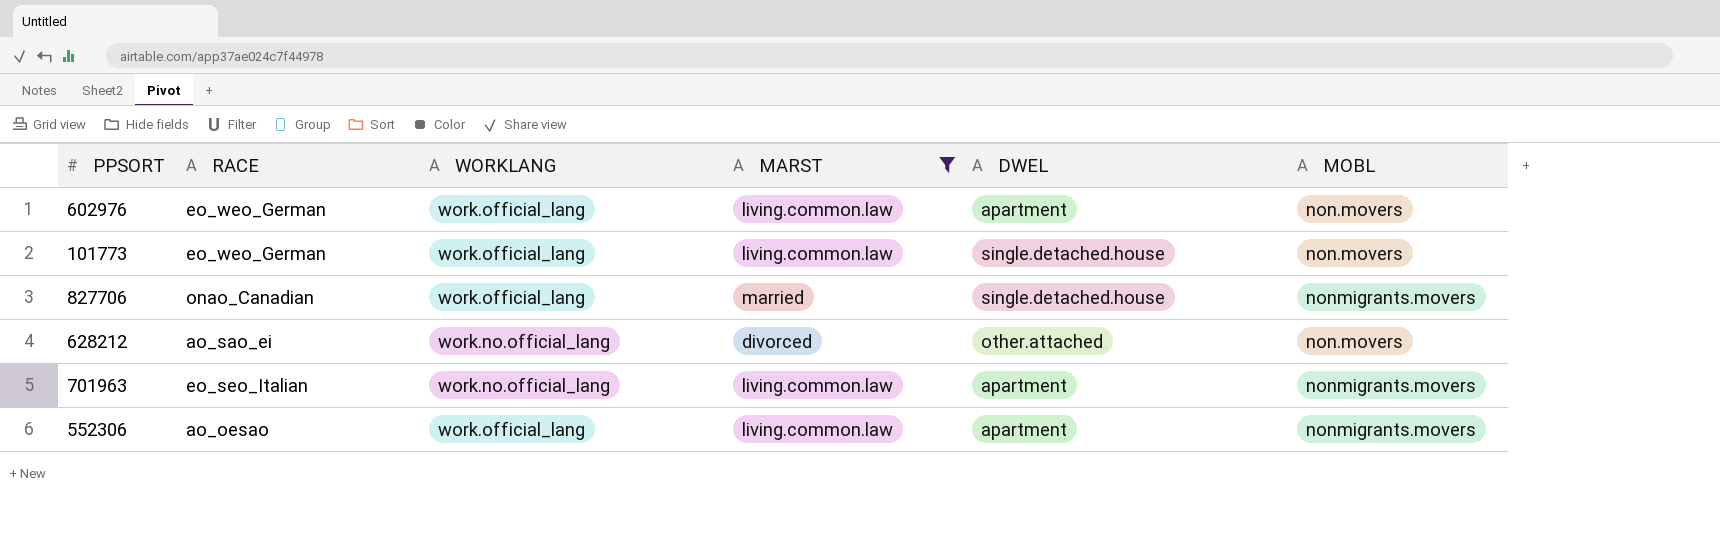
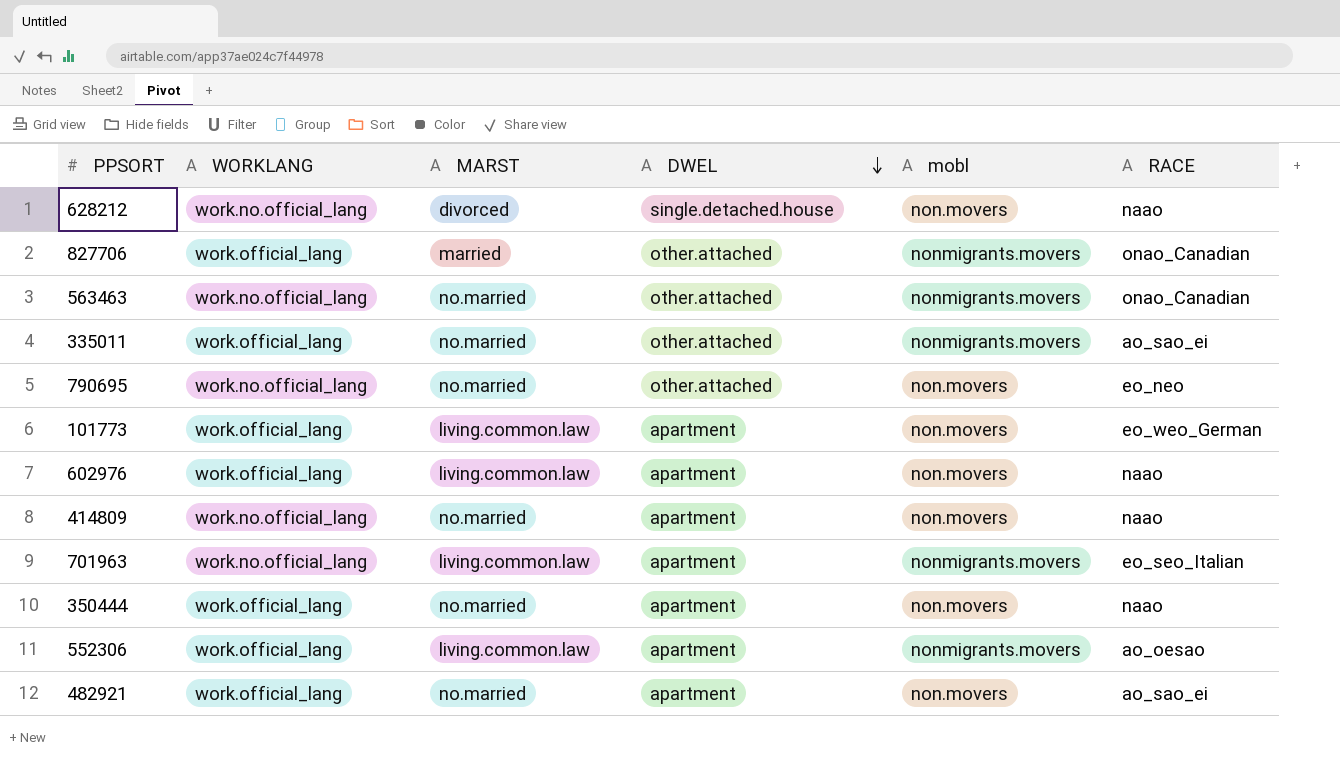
filter: MARST != no.married -> none
row order: none -> DWEL descending
column name: MOBL -> mobl
column RACE | position: 2 -> 6
628212 | DWEL: other.attached -> single.detached.house
628212 | RACE: ao_sao_ei -> naao
827706 | DWEL: single.detached.house -> other.attached
101773 | DWEL: single.detached.house -> apartment
602976 | RACE: eo_weo_German -> naao

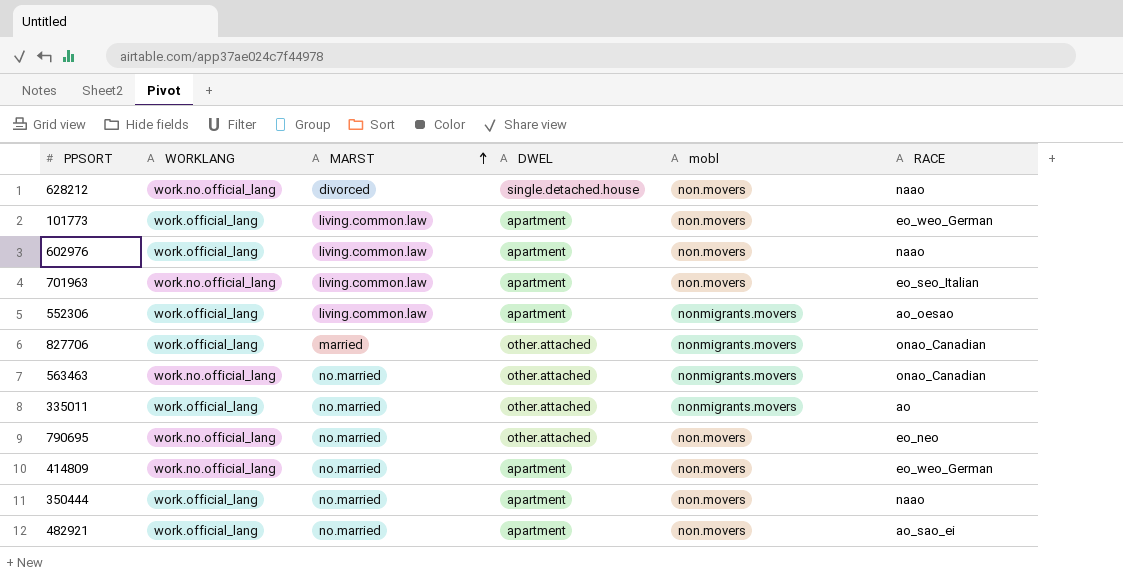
row order: DWEL descending -> MARST ascending
701963 | mobl: nonmigrants.movers -> non.movers
335011 | RACE: ao_sao_ei -> ao
414809 | RACE: naao -> eo_weo_German

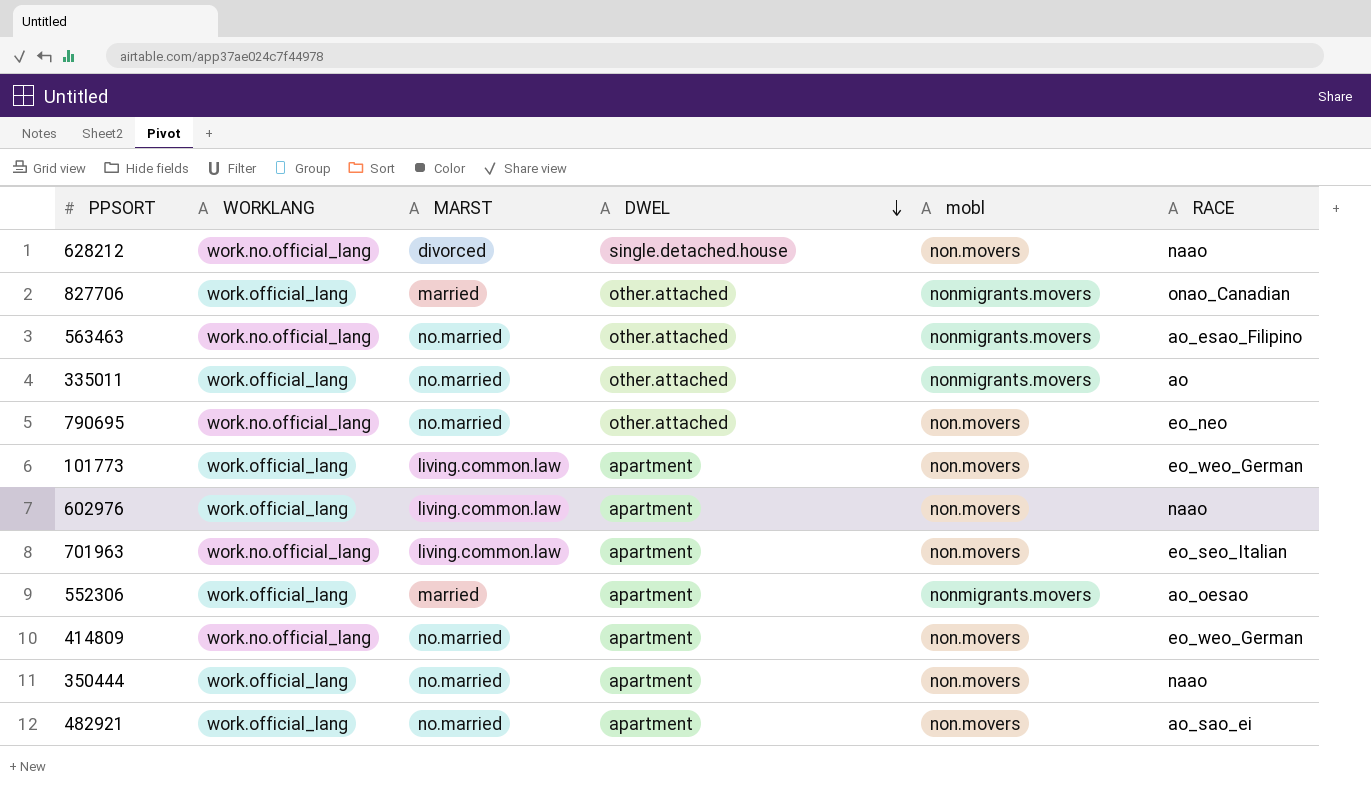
row order: MARST ascending -> DWEL descending
563463 | RACE: onao_Canadian -> ao_esao_Filipino
552306 | MARST: living.common.law -> married

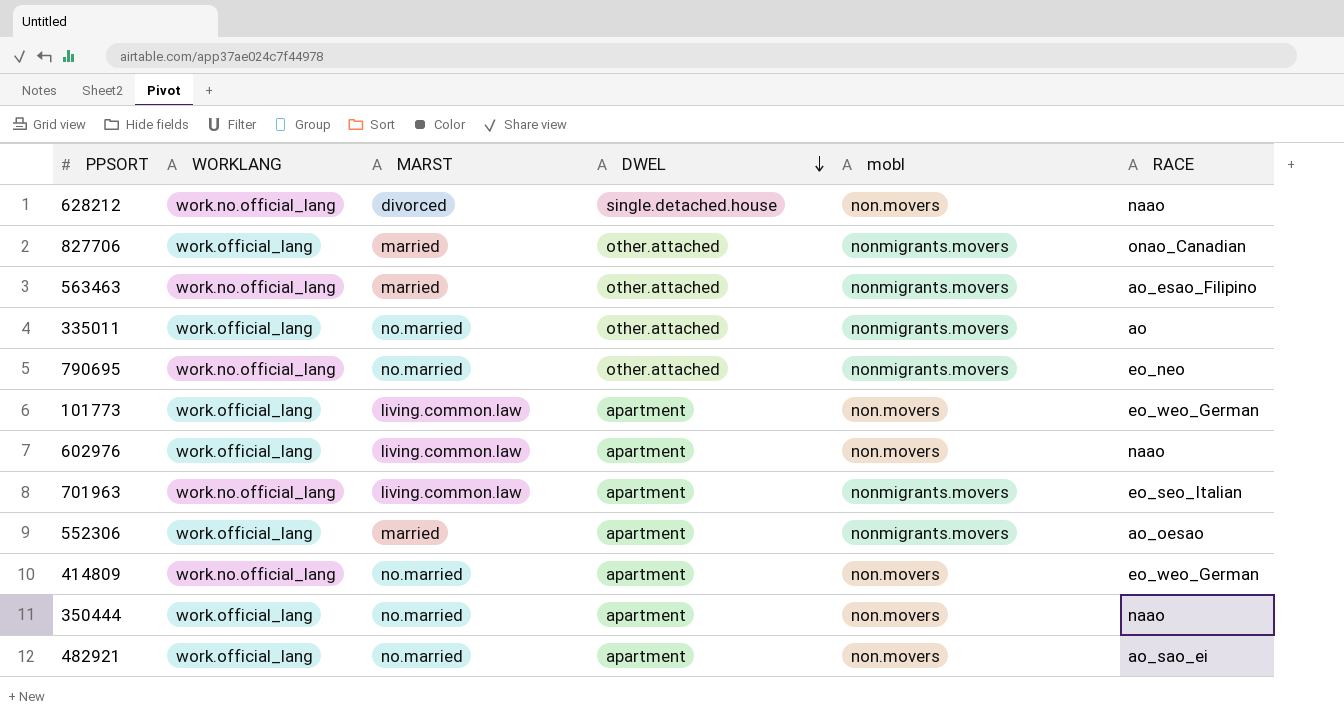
563463 | MARST: no.married -> married
790695 | mobl: non.movers -> nonmigrants.movers
701963 | mobl: non.movers -> nonmigrants.movers

